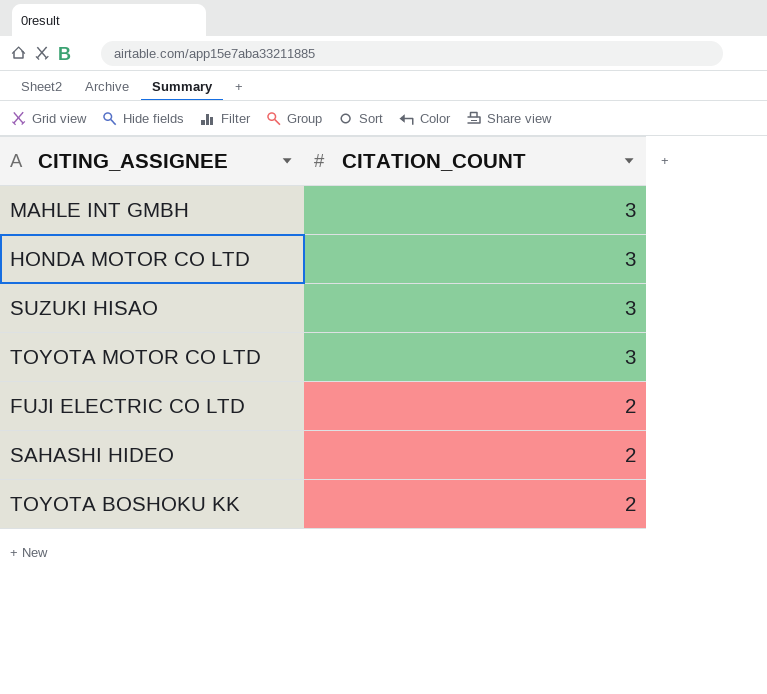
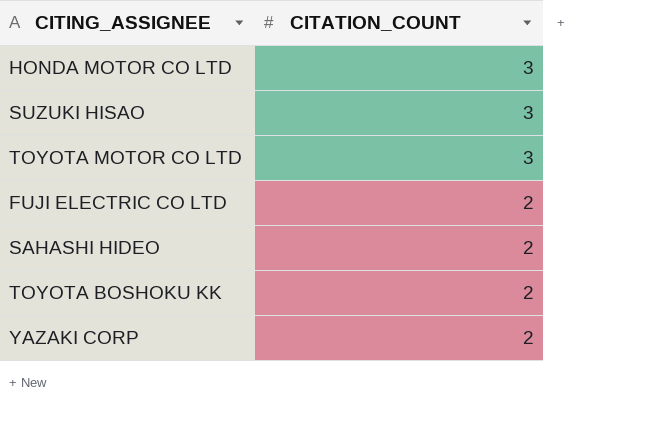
row MAHLE INT GMBH: 3 -> none
row YAZAKI CORP: none -> 2

